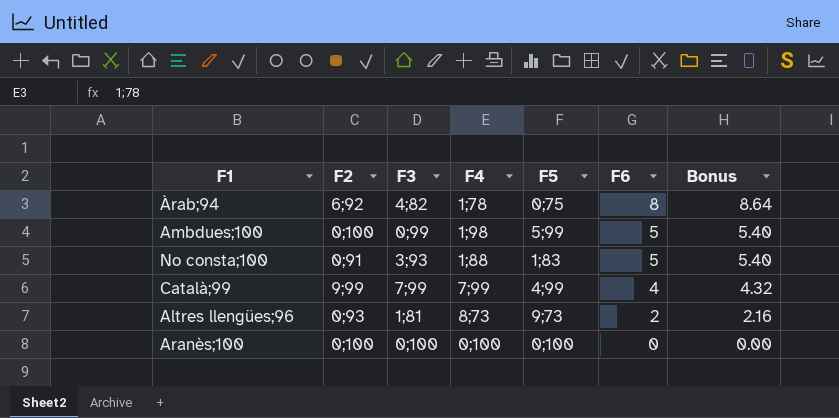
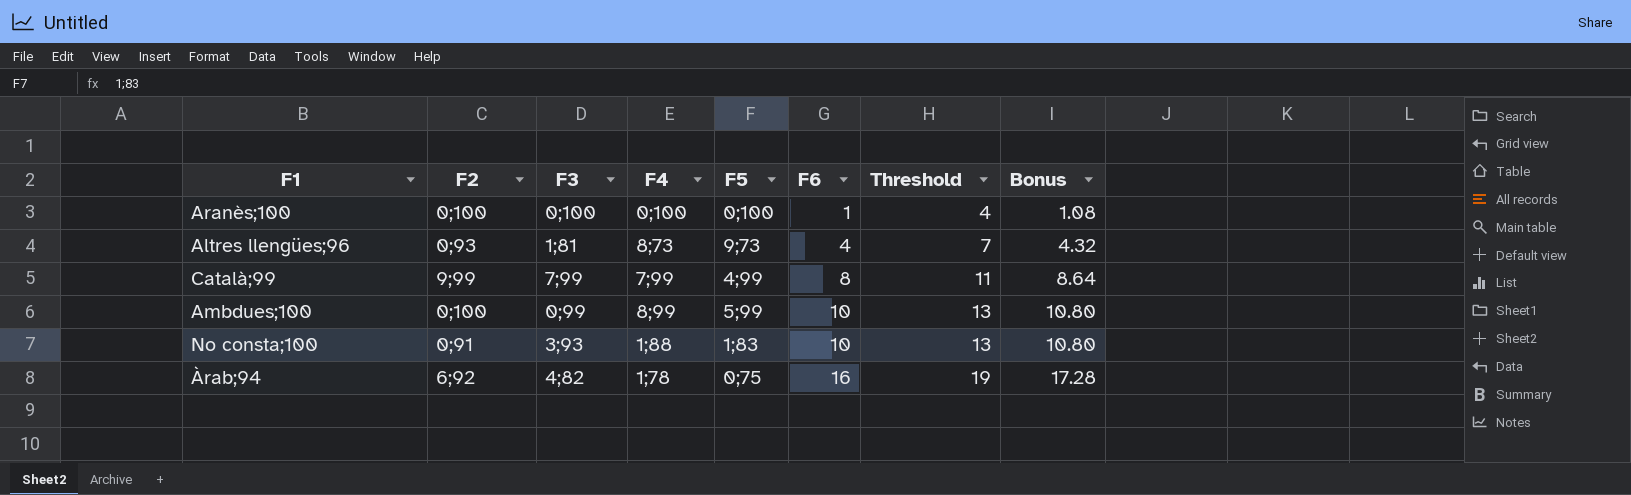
row order: F6 descending -> F6 ascending
column Threshold | formula: none -> [F6] + 3
Aranès;100 | F6: 0 -> 1
Aranès;100 | Bonus: 0.00 -> 1.08
Altres llengües;96 | F6: 2 -> 4
Altres llengües;96 | Bonus: 2.16 -> 4.32
Català;99 | F6: 4 -> 8
Català;99 | Bonus: 4.32 -> 8.64
Ambdues;100 | F4: 1;98 -> 8;99
Ambdues;100 | F6: 5 -> 10
Ambdues;100 | Bonus: 5.40 -> 10.80
No consta;100 | F6: 5 -> 10
No consta;100 | Bonus: 5.40 -> 10.80
Àrab;94 | F6: 8 -> 16
Àrab;94 | Bonus: 8.64 -> 17.28

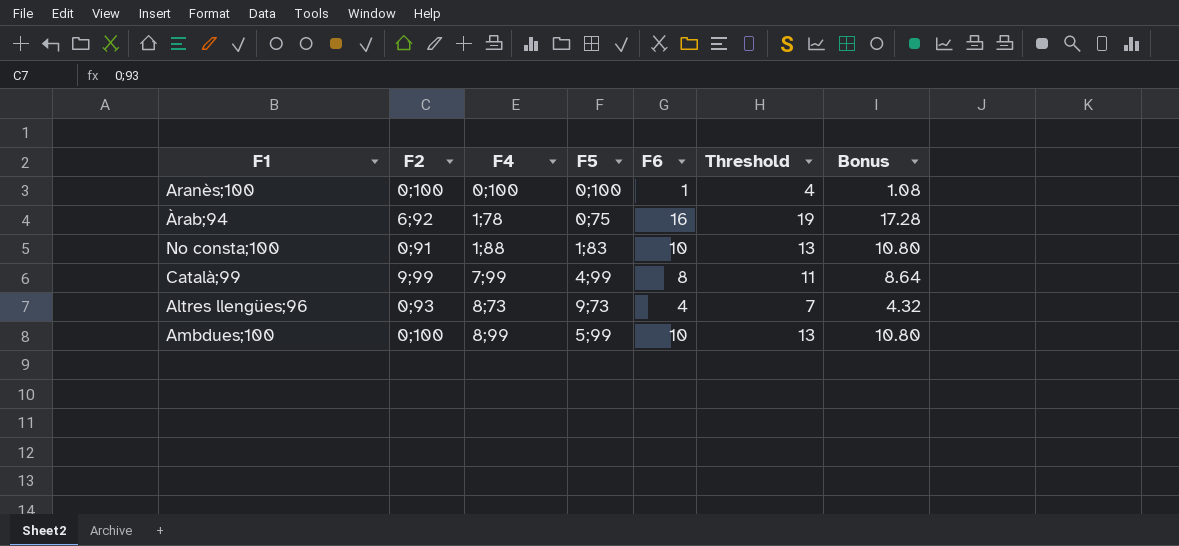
row order: F6 ascending -> F4 ascending
column F3 | position: 3 -> none

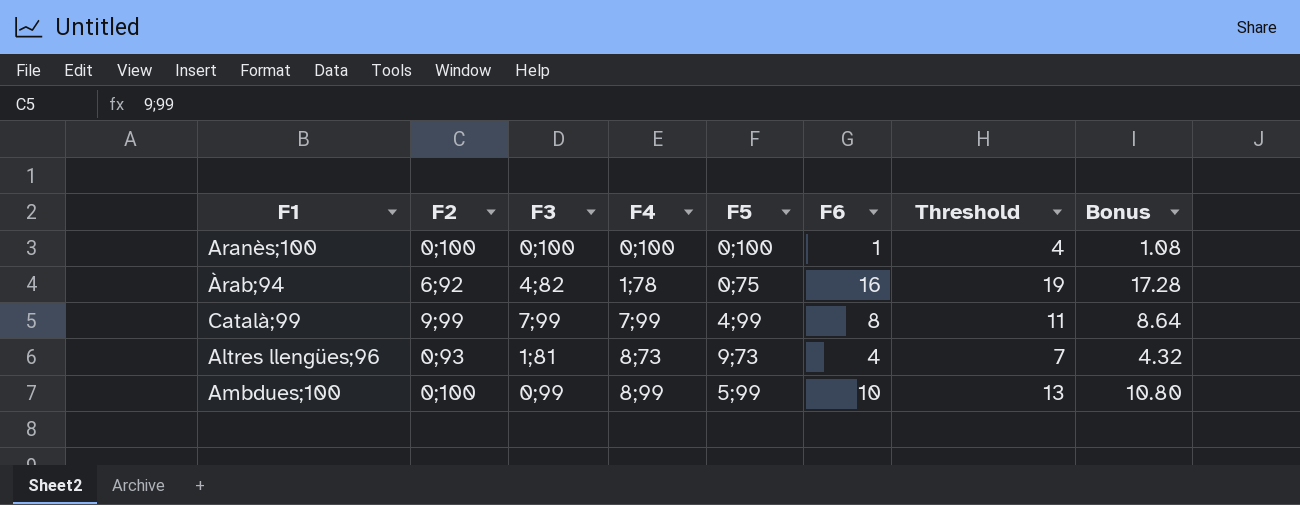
column F3 | position: none -> 3
row No consta;100: 0;91 | 1;88 | 1;83 | 10 | 13 | 10.80 -> none

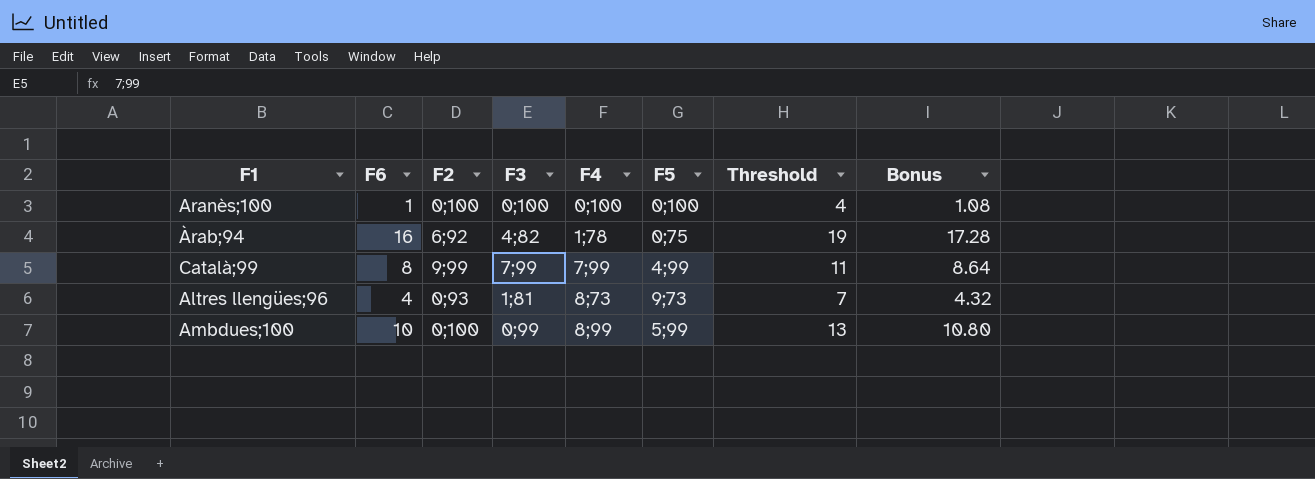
column F6 | position: 6 -> 2

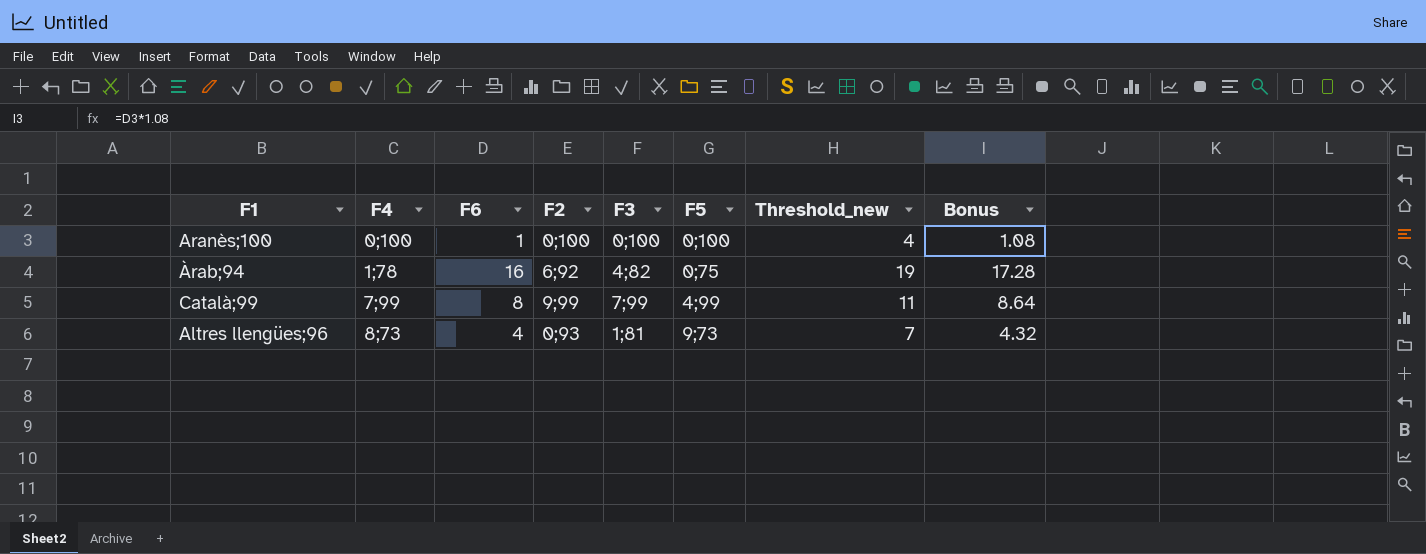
column F4 | position: 5 -> 2
column name: Threshold -> Threshold_new
row Ambdues;100: 10 | 0;100 | 0;99 | 8;99 | 5;99 | 13 | 10.80 -> none

